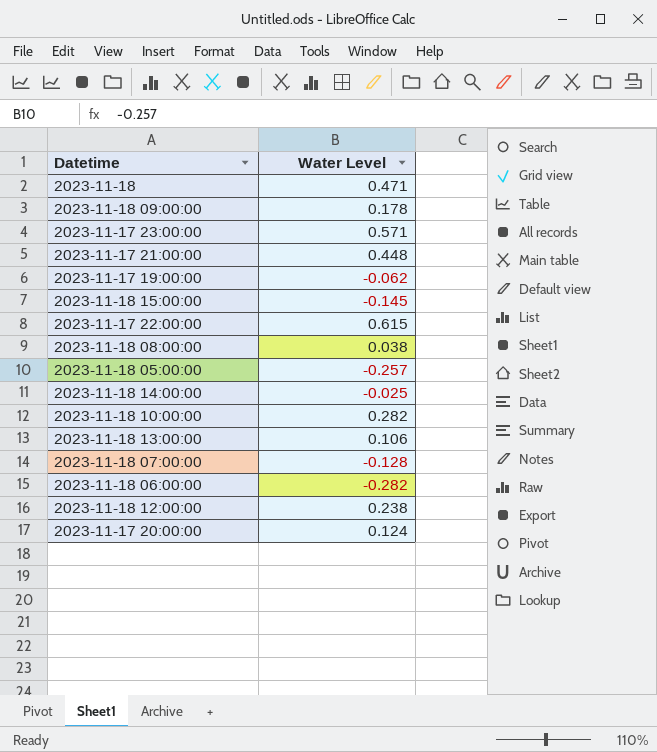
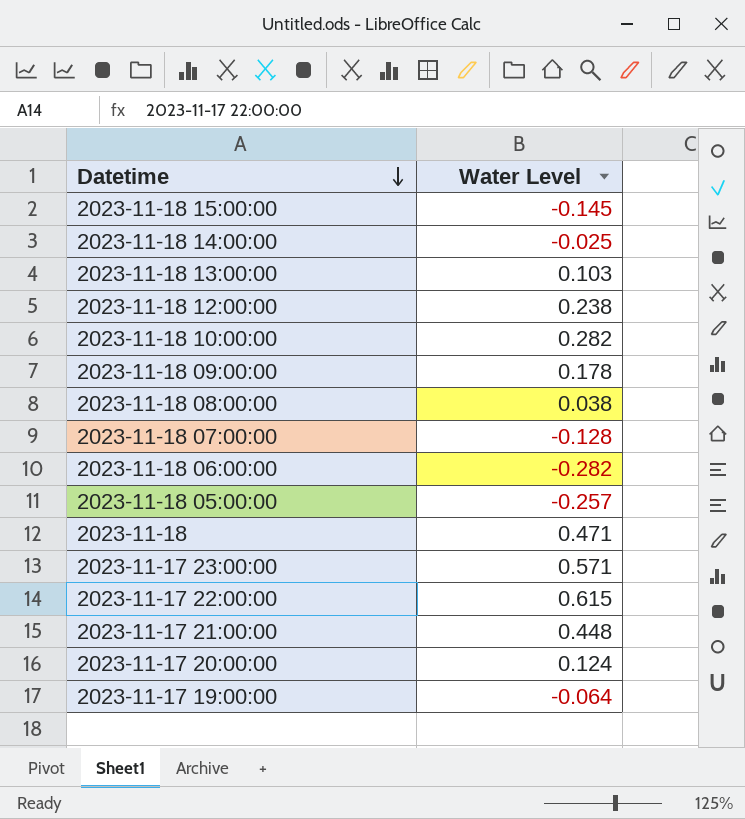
row order: none -> Datetime descending
2023-11-18 13:00:00 | Water Level: 0.106 -> 0.103
2023-11-17 19:00:00 | Water Level: -0.062 -> -0.064

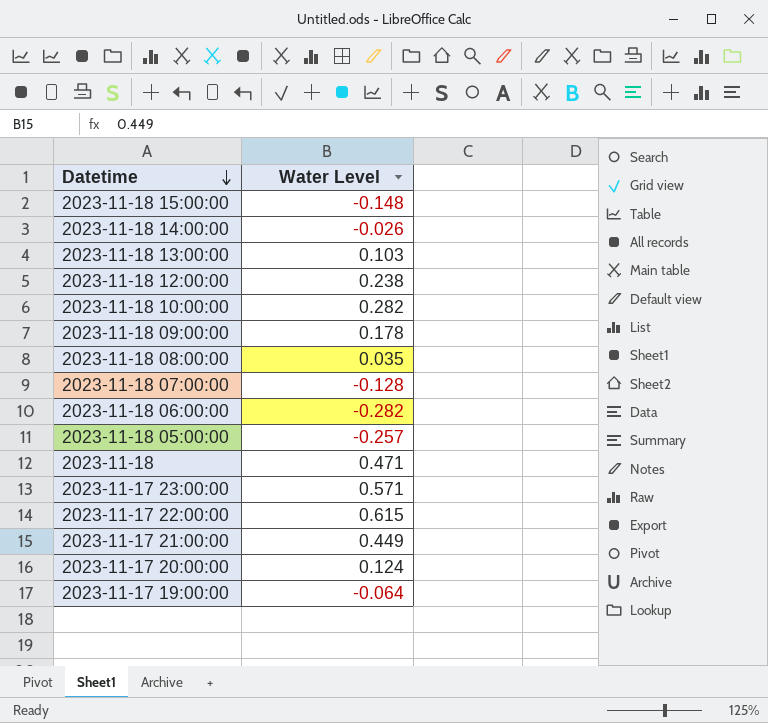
2023-11-18 15:00:00 | Water Level: -0.145 -> -0.148
2023-11-18 14:00:00 | Water Level: -0.025 -> -0.026
2023-11-18 08:00:00 | Water Level: 0.038 -> 0.035
2023-11-17 21:00:00 | Water Level: 0.448 -> 0.449

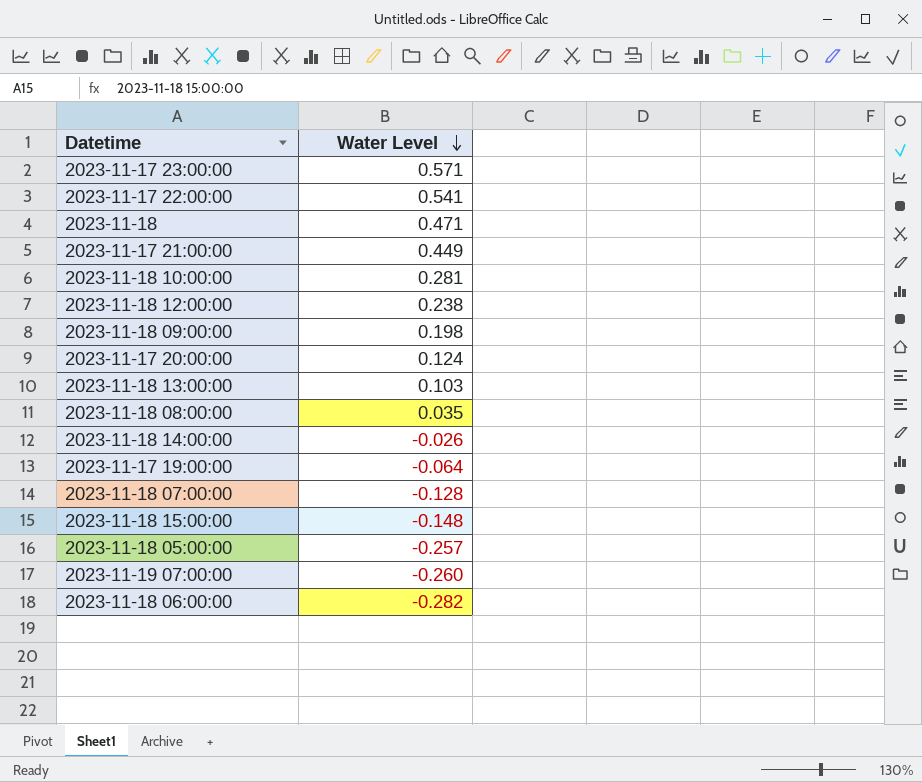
row order: Datetime descending -> Water Level descending
2023-11-17 22:00:00 | Water Level: 0.615 -> 0.541
2023-11-18 10:00:00 | Water Level: 0.282 -> 0.281
2023-11-18 09:00:00 | Water Level: 0.178 -> 0.198
row 2023-11-19 07:00:00: none -> -0.260

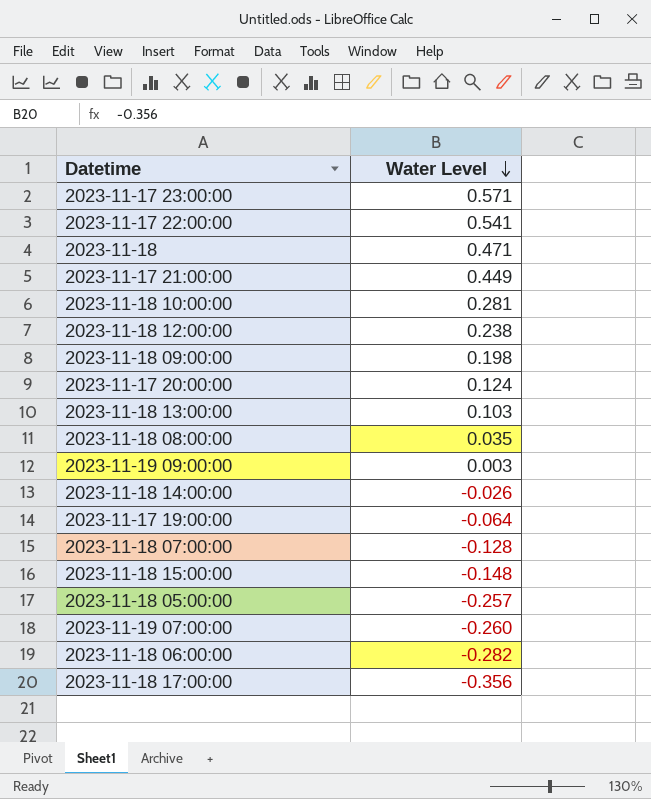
row 2023-11-19 09:00:00: none -> 0.003
row 2023-11-18 17:00:00: none -> -0.356

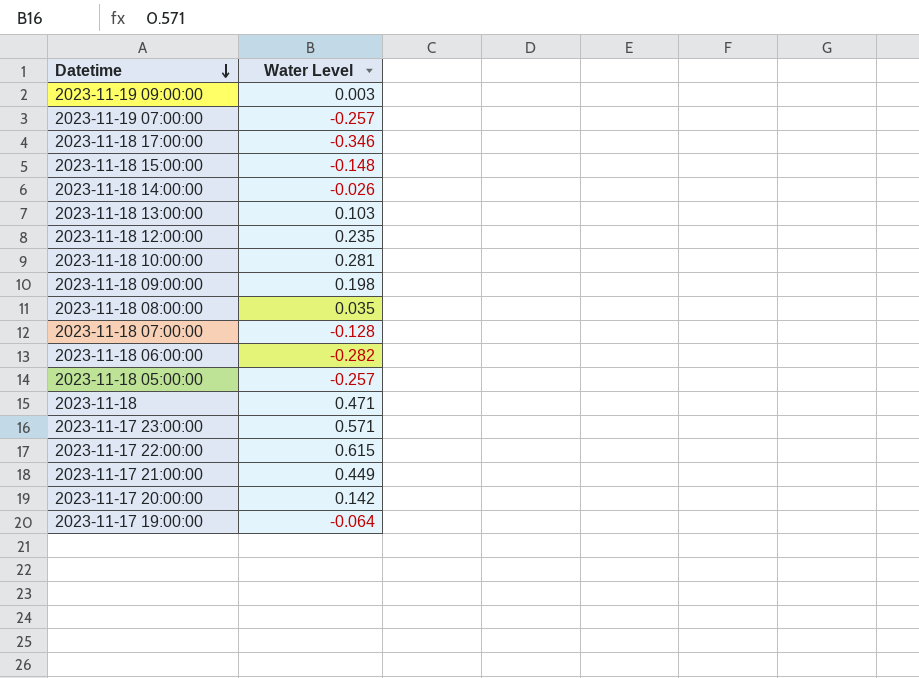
row order: Water Level descending -> Datetime descending
2023-11-19 07:00:00 | Water Level: -0.260 -> -0.257
2023-11-18 17:00:00 | Water Level: -0.356 -> -0.346
2023-11-18 12:00:00 | Water Level: 0.238 -> 0.235
2023-11-17 22:00:00 | Water Level: 0.541 -> 0.615
2023-11-17 20:00:00 | Water Level: 0.124 -> 0.142

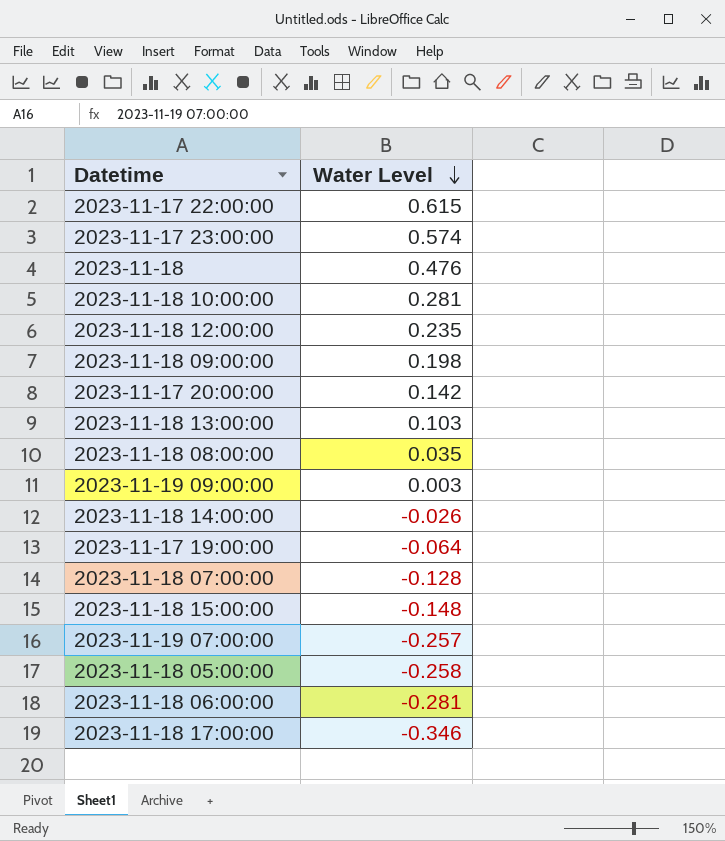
row order: Datetime descending -> Water Level descending
row 2023-11-17 21:00:00: 0.449 -> none
2023-11-17 23:00:00 | Water Level: 0.571 -> 0.574
2023-11-18 | Water Level: 0.471 -> 0.476
2023-11-18 05:00:00 | Water Level: -0.257 -> -0.258
2023-11-18 06:00:00 | Water Level: -0.282 -> -0.281

